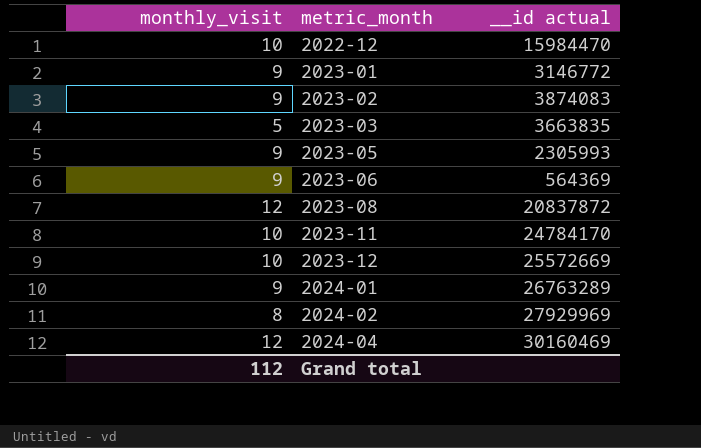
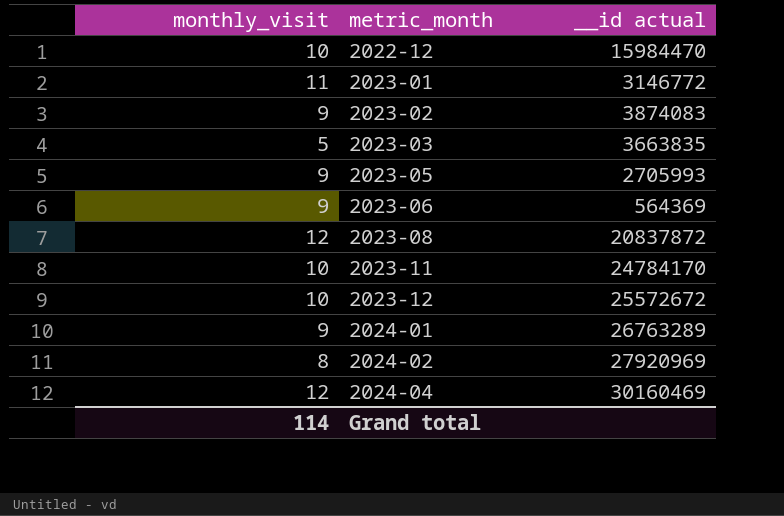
2023-01 | monthly_visit: 9 -> 11
2023-05 | __id actual: 2305993 -> 2705993
2023-12 | __id actual: 25572669 -> 25572672
2024-02 | __id actual: 27929969 -> 27920969
Grand total | monthly_visit: 112 -> 114

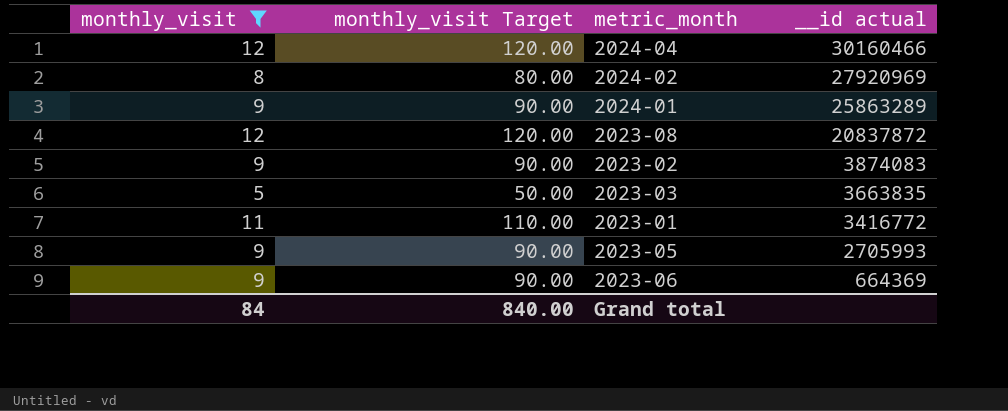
filter: none -> monthly_visit != 10
row order: metric_month ascending -> __id actual descending
column monthly_visit Target | formula: none -> [monthly_visit] * 10
2024-04 | __id actual: 30160469 -> 30160466
2024-01 | __id actual: 26763289 -> 25863289
2023-01 | __id actual: 3146772 -> 3416772
2023-06 | __id actual: 564369 -> 664369
Grand total | monthly_visit: 114 -> 84

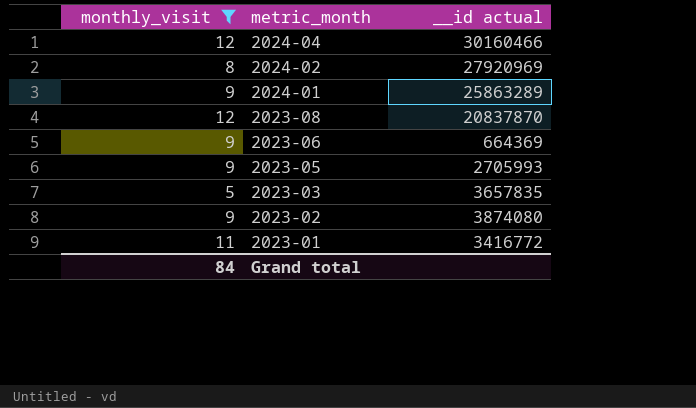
row order: __id actual descending -> metric_month descending
column monthly_visit Target | formula: [monthly_visit] * 10 -> none
2023-08 | __id actual: 20837872 -> 20837870
2023-03 | __id actual: 3663835 -> 3657835
2023-02 | __id actual: 3874083 -> 3874080

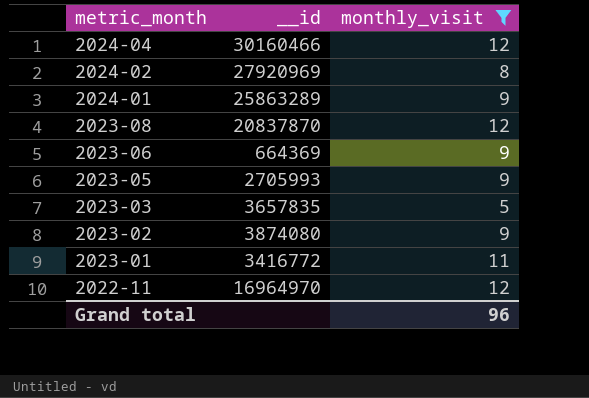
column name: __id actual -> __id
column monthly_visit | position: 1 -> 3
row 2022-11: none -> 16964970 | 12
Grand total | monthly_visit: 84 -> 96

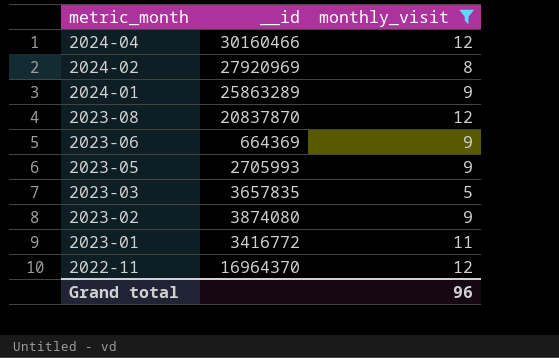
2022-11 | __id: 16964970 -> 16964370

